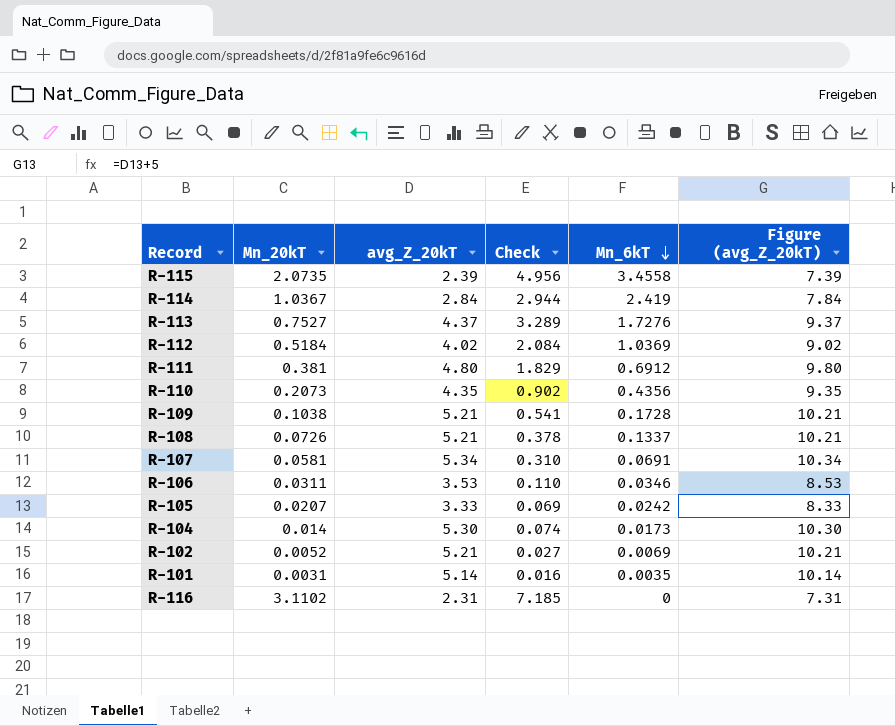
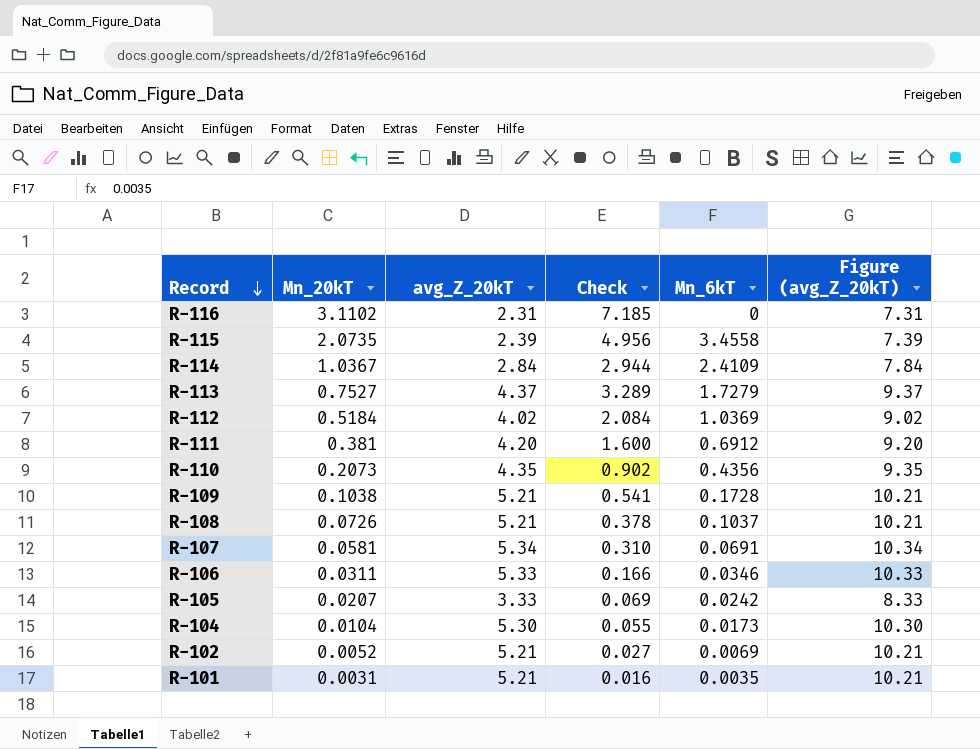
row order: Mn_6kT descending -> Record descending
R-114 | Mn_6kT: 2.419 -> 2.4109
R-113 | Mn_6kT: 1.7276 -> 1.7279
R-111 | avg_Z_20kT: 4.80 -> 4.20
R-111 | Check: 1.829 -> 1.600
R-111 | Figure (avg_Z_20kT): 9.80 -> 9.20
R-108 | Mn_6kT: 0.1337 -> 0.1037
R-106 | avg_Z_20kT: 3.53 -> 5.33
R-106 | Check: 0.110 -> 0.166
R-106 | Figure (avg_Z_20kT): 8.53 -> 10.33
R-104 | Mn_20kT: 0.014 -> 0.0104
R-104 | Check: 0.074 -> 0.055
R-101 | avg_Z_20kT: 5.14 -> 5.21
R-101 | Figure (avg_Z_20kT): 10.14 -> 10.21

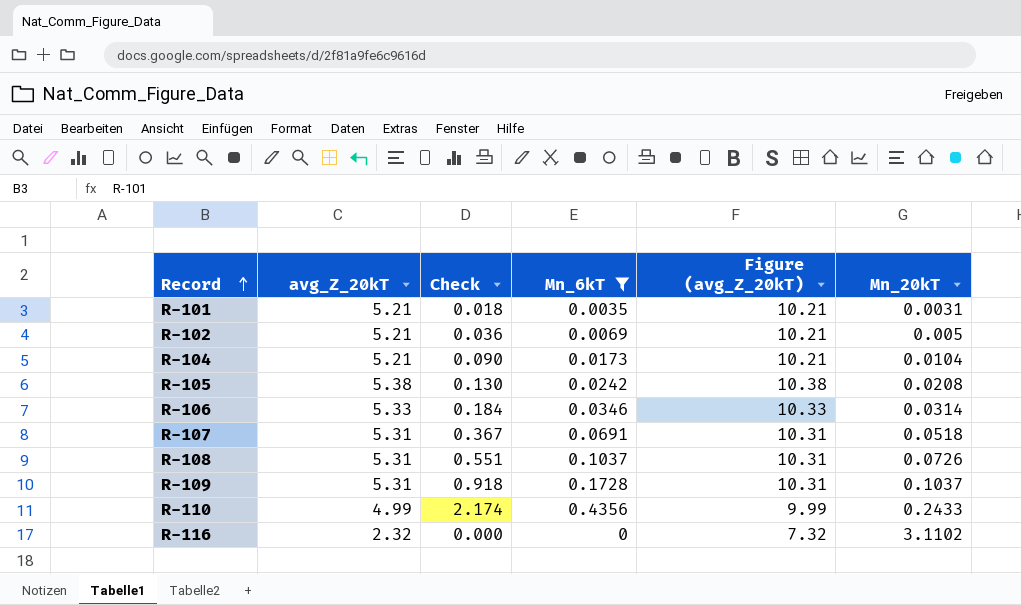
filter: none -> Mn_6kT <= 0.4356
row order: Record descending -> Record ascending
column Check | formula: [Mn_20kT] * [avg_Z_20kT] -> [avg_Z_20kT] * [Mn_6kT]
column Mn_20kT | position: 2 -> 6
R-102 | Mn_20kT: 0.0052 -> 0.005
R-104 | avg_Z_20kT: 5.30 -> 5.21
R-104 | Figure (avg_Z_20kT): 10.30 -> 10.21
R-105 | avg_Z_20kT: 3.33 -> 5.38
R-105 | Figure (avg_Z_20kT): 8.33 -> 10.38
R-105 | Mn_20kT: 0.0207 -> 0.0208
R-106 | Mn_20kT: 0.0311 -> 0.0314
R-107 | avg_Z_20kT: 5.34 -> 5.31
R-107 | Figure (avg_Z_20kT): 10.34 -> 10.31
R-107 | Mn_20kT: 0.0581 -> 0.0518
R-108 | avg_Z_20kT: 5.21 -> 5.31
R-108 | Figure (avg_Z_20kT): 10.21 -> 10.31
R-109 | avg_Z_20kT: 5.21 -> 5.31
R-109 | Figure (avg_Z_20kT): 10.21 -> 10.31
R-109 | Mn_20kT: 0.1038 -> 0.1037
R-110 | avg_Z_20kT: 4.35 -> 4.99
R-110 | Figure (avg_Z_20kT): 9.35 -> 9.99
R-110 | Mn_20kT: 0.2073 -> 0.2433
R-116 | avg_Z_20kT: 2.31 -> 2.32
R-116 | Figure (avg_Z_20kT): 7.31 -> 7.32

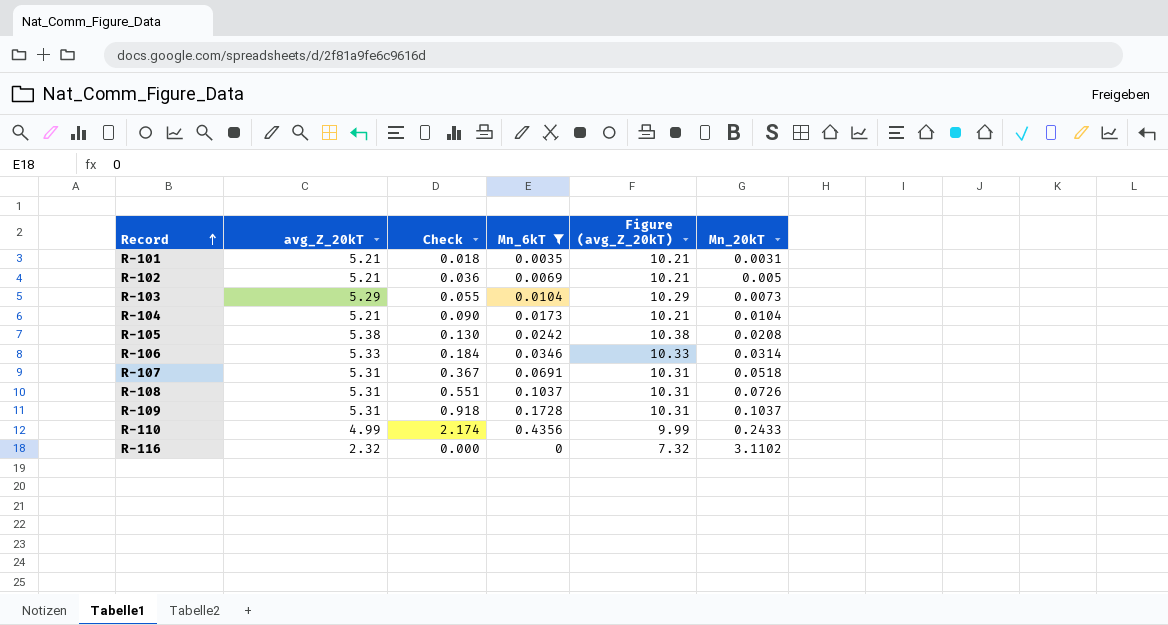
row R-103: none -> 5.29 | 0.055 | 0.0104 | 10.29 | 0.0073

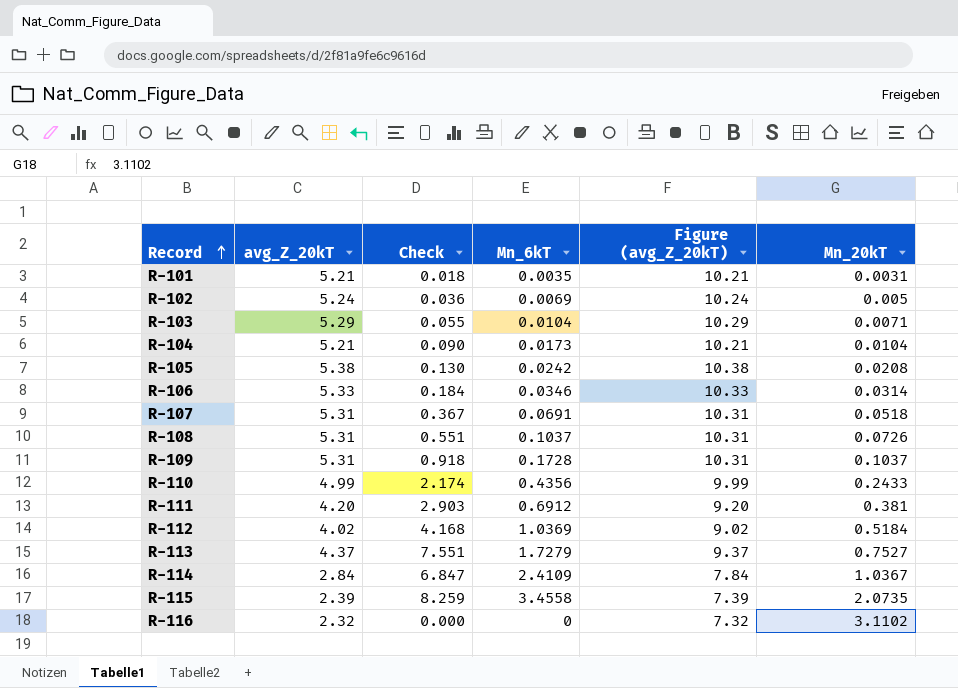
filter: Mn_6kT <= 0.4356 -> none
R-102 | avg_Z_20kT: 5.21 -> 5.24
R-102 | Figure (avg_Z_20kT): 10.21 -> 10.24
R-103 | Mn_20kT: 0.0073 -> 0.0071

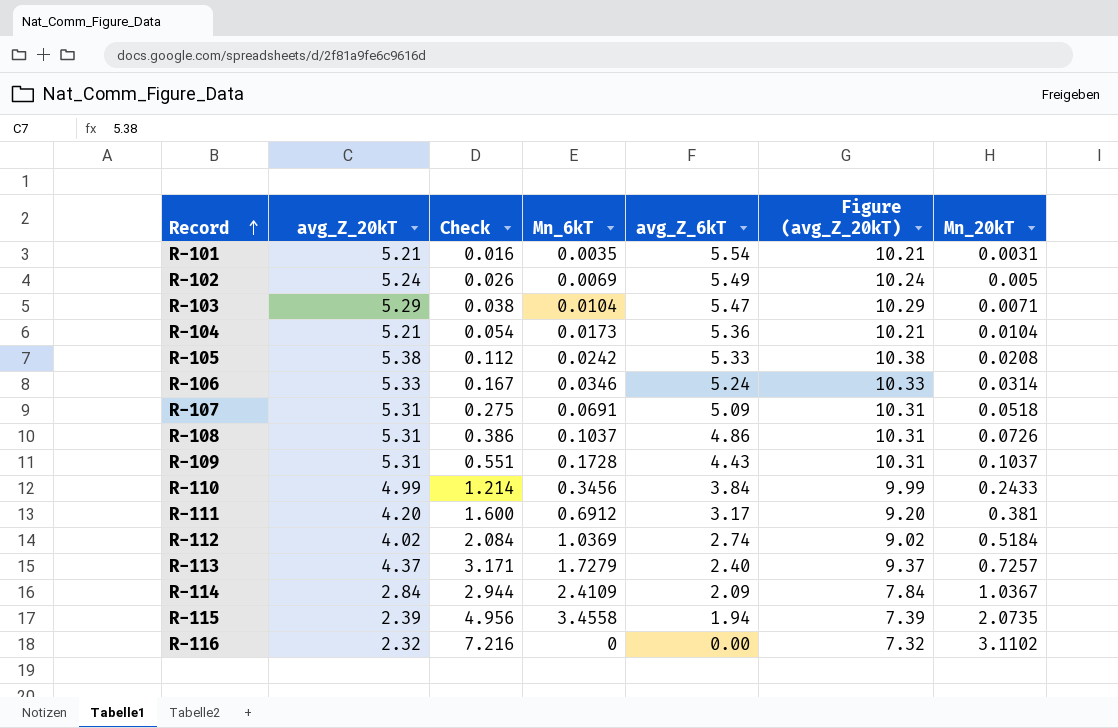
column Check | formula: [avg_Z_20kT] * [Mn_6kT] -> [avg_Z_20kT] * [Mn_20kT]
column avg_Z_6kT | position: none -> 5
R-110 | Mn_6kT: 0.4356 -> 0.3456
R-113 | Mn_20kT: 0.7527 -> 0.7257

